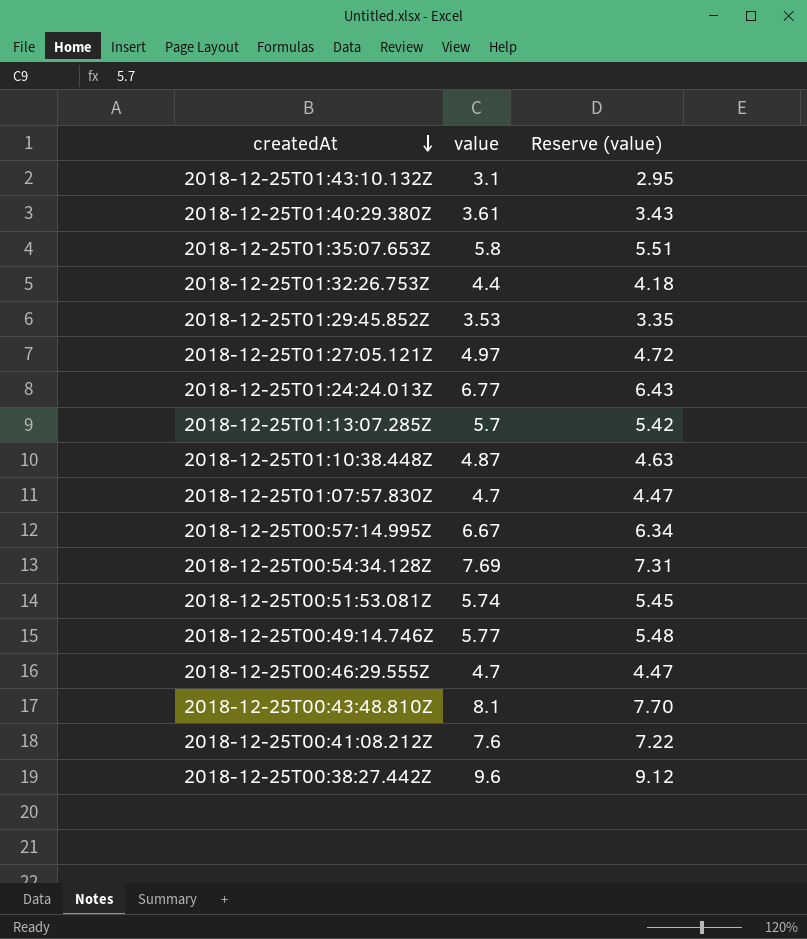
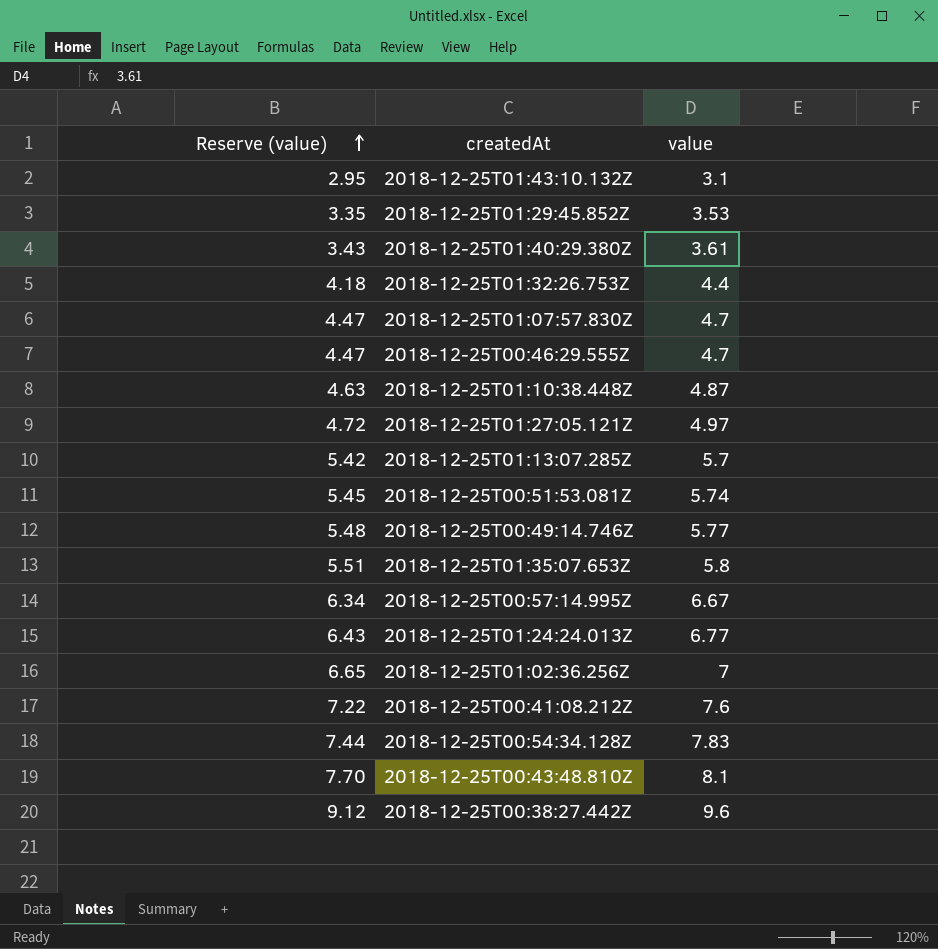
row order: createdAt descending -> Reserve (value) ascending
column Reserve (value) | position: 3 -> 1
row 2018-12-25T01:02:36.256Z: none -> 6.65 | 7
2018-12-25T00:54:34.128Z | Reserve (value): 7.31 -> 7.44
2018-12-25T00:54:34.128Z | value: 7.69 -> 7.83

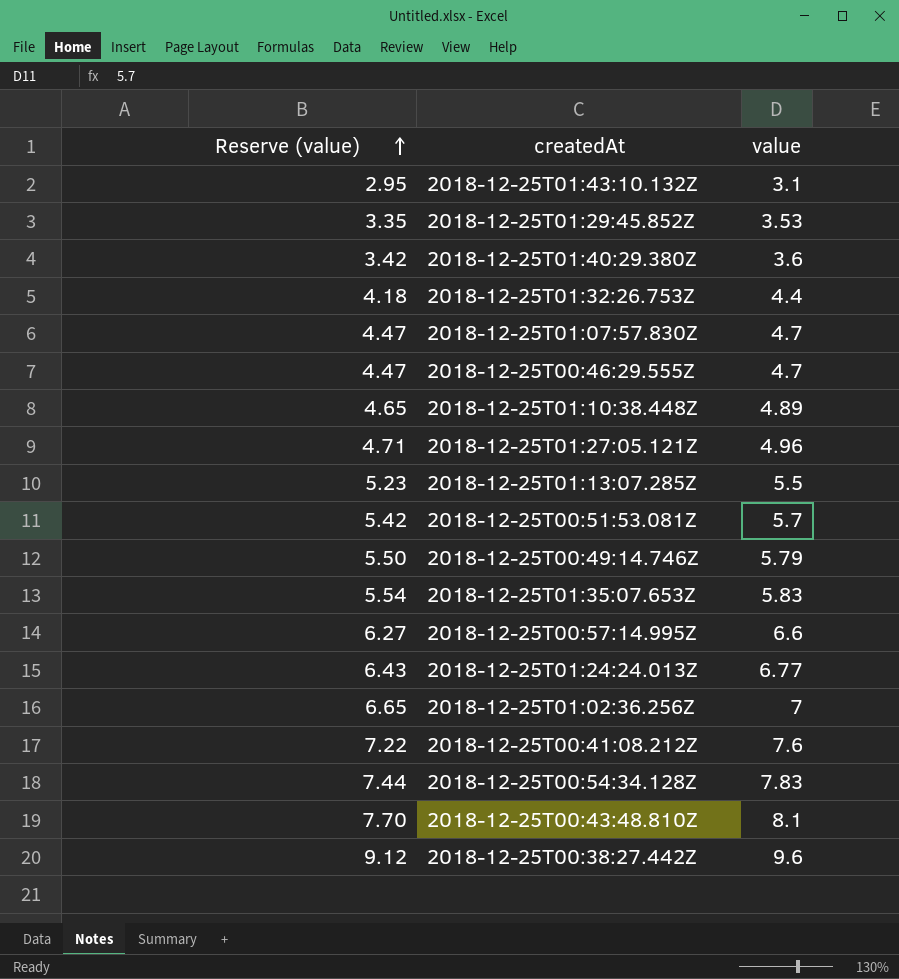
2018-12-25T01:40:29.380Z | Reserve (value): 3.43 -> 3.42
2018-12-25T01:40:29.380Z | value: 3.61 -> 3.6
2018-12-25T01:10:38.448Z | Reserve (value): 4.63 -> 4.65
2018-12-25T01:10:38.448Z | value: 4.87 -> 4.89
2018-12-25T01:27:05.121Z | Reserve (value): 4.72 -> 4.71
2018-12-25T01:27:05.121Z | value: 4.97 -> 4.96
2018-12-25T01:13:07.285Z | Reserve (value): 5.42 -> 5.23
2018-12-25T01:13:07.285Z | value: 5.7 -> 5.5
2018-12-25T00:51:53.081Z | Reserve (value): 5.45 -> 5.42
2018-12-25T00:51:53.081Z | value: 5.74 -> 5.7
2018-12-25T00:49:14.746Z | Reserve (value): 5.48 -> 5.50
2018-12-25T00:49:14.746Z | value: 5.77 -> 5.79
2018-12-25T01:35:07.653Z | Reserve (value): 5.51 -> 5.54
2018-12-25T01:35:07.653Z | value: 5.8 -> 5.83
2018-12-25T00:57:14.995Z | Reserve (value): 6.34 -> 6.27
2018-12-25T00:57:14.995Z | value: 6.67 -> 6.6

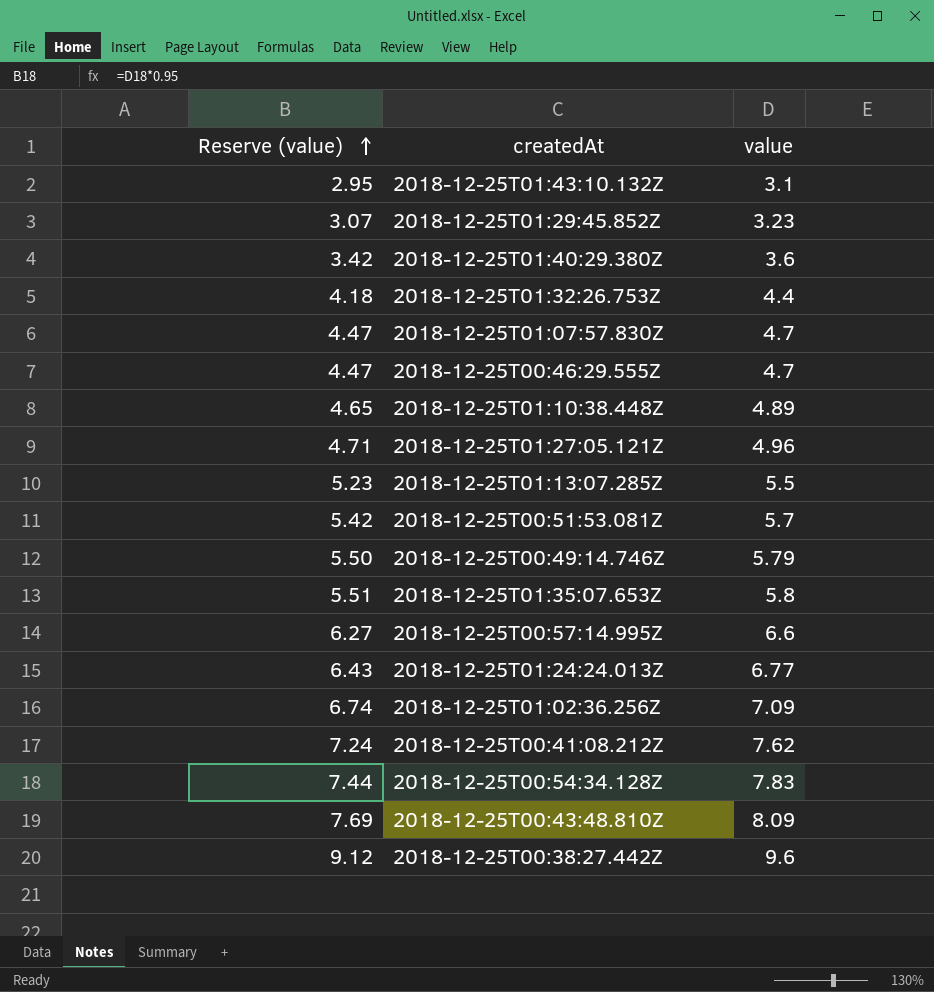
2018-12-25T01:29:45.852Z | Reserve (value): 3.35 -> 3.07
2018-12-25T01:29:45.852Z | value: 3.53 -> 3.23
2018-12-25T01:35:07.653Z | Reserve (value): 5.54 -> 5.51
2018-12-25T01:35:07.653Z | value: 5.83 -> 5.8
2018-12-25T01:02:36.256Z | Reserve (value): 6.65 -> 6.74
2018-12-25T01:02:36.256Z | value: 7 -> 7.09
2018-12-25T00:41:08.212Z | Reserve (value): 7.22 -> 7.24
2018-12-25T00:41:08.212Z | value: 7.6 -> 7.62
2018-12-25T00:43:48.810Z | Reserve (value): 7.70 -> 7.69
2018-12-25T00:43:48.810Z | value: 8.1 -> 8.09

